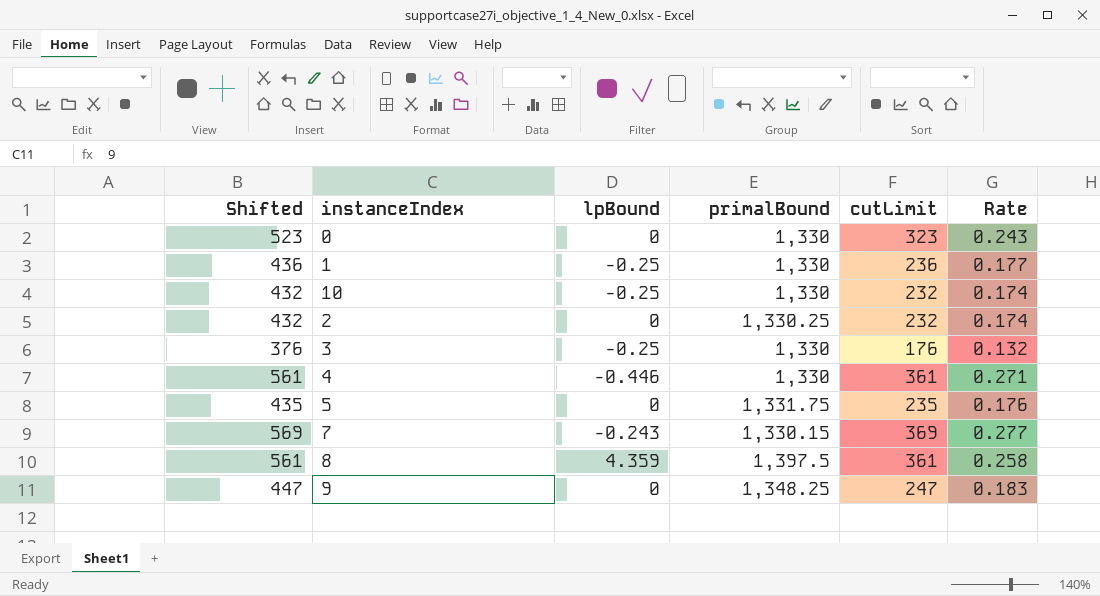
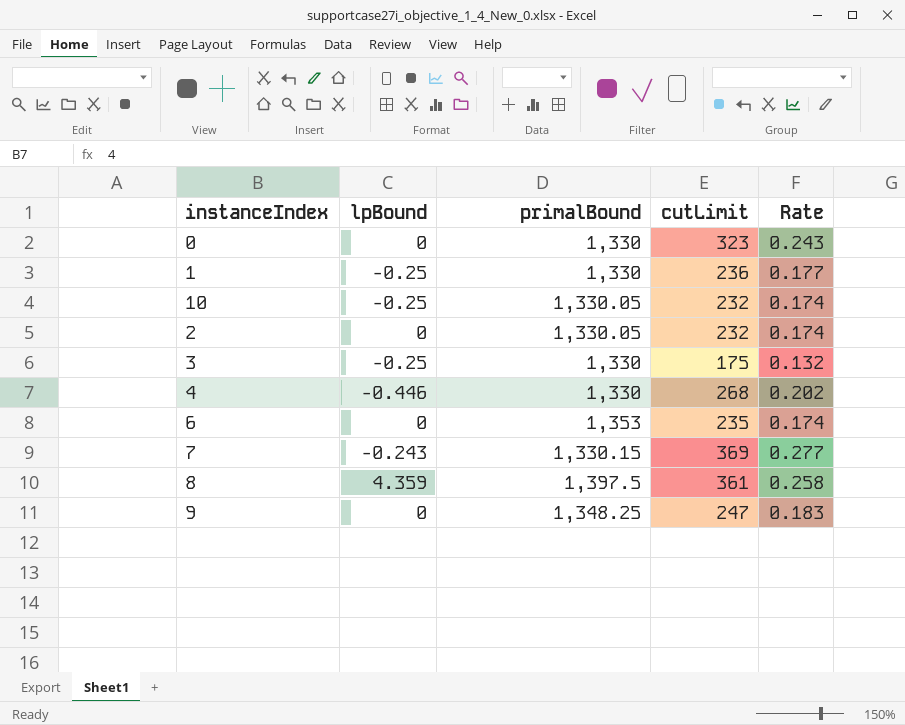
column Shifted | formula: [cutLimit] + 200 -> none
row 5: 435 | 0 | 1,331.75 | 235 | 0.176 -> none
10 | primalBound: 1,330 -> 1,330.05
2 | primalBound: 1,330.25 -> 1,330.05
3 | cutLimit: 176 -> 175
4 | cutLimit: 361 -> 268
4 | Rate: 0.271 -> 0.202
row 6: none -> 0 | 1,353 | 235 | 0.174

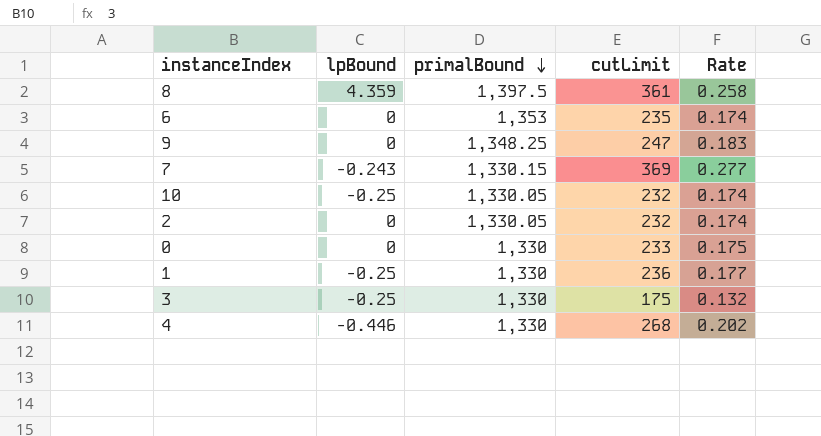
row order: none -> primalBound descending
0 | cutLimit: 323 -> 233
0 | Rate: 0.243 -> 0.175

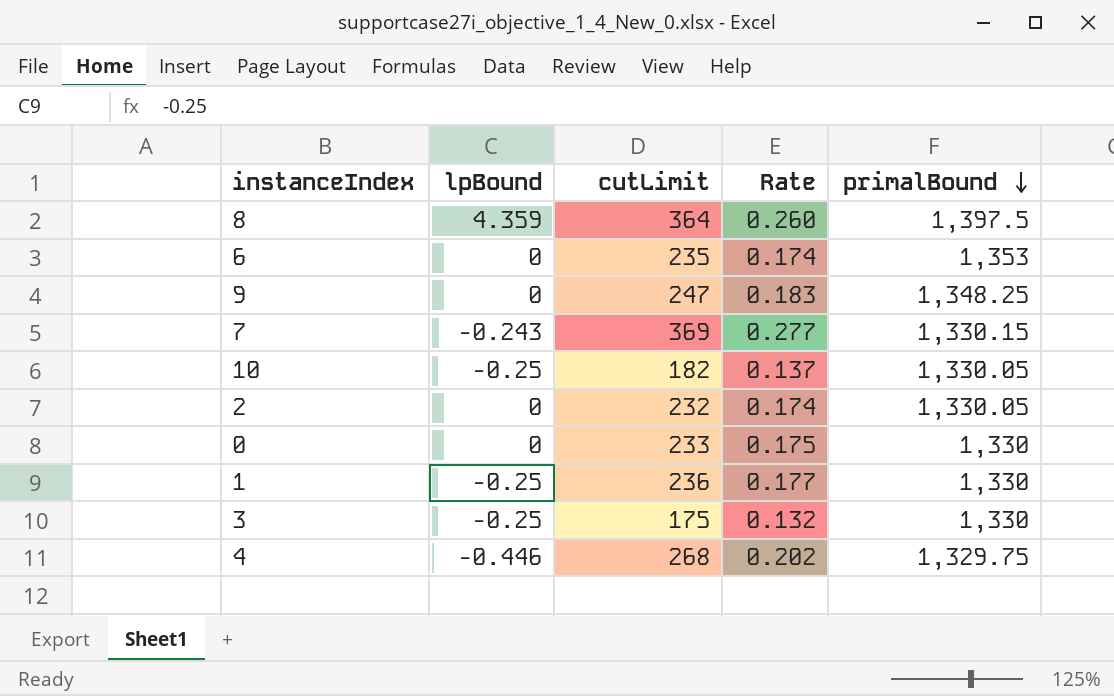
column primalBound | position: 3 -> 5
8 | cutLimit: 361 -> 364
8 | Rate: 0.258 -> 0.260
10 | cutLimit: 232 -> 182
10 | Rate: 0.174 -> 0.137
4 | primalBound: 1,330 -> 1,329.75

